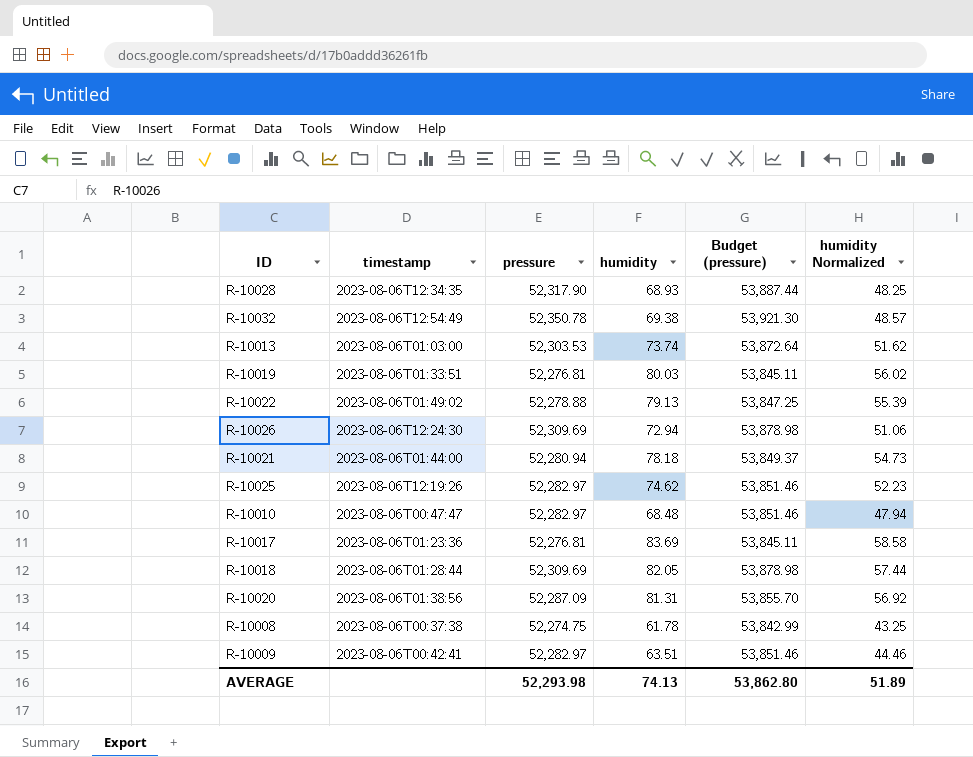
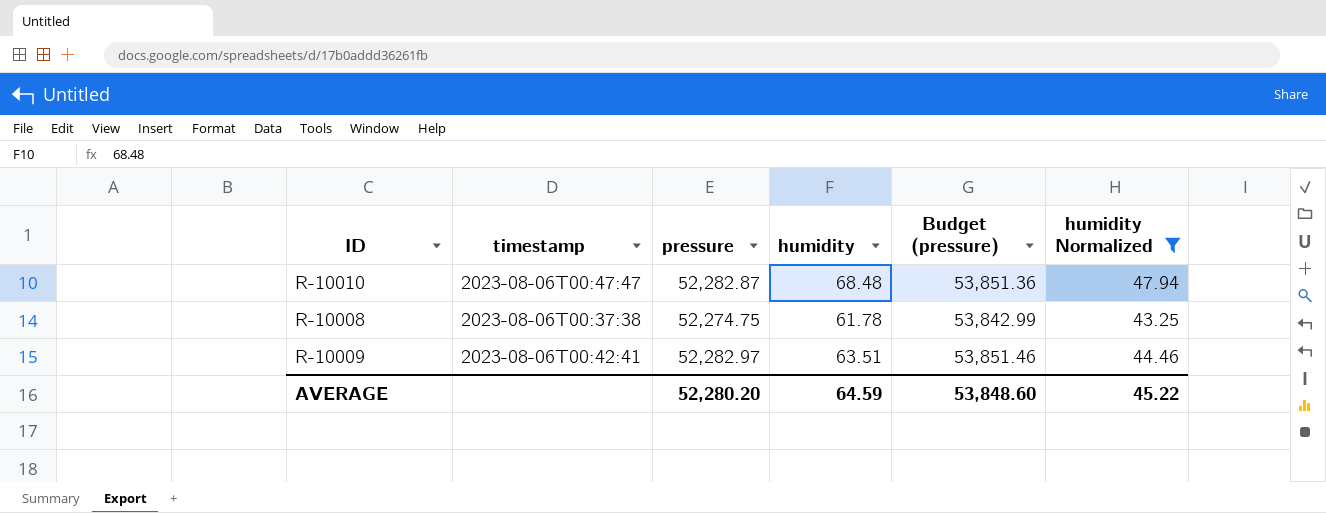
filter: none -> humidity Normalized <= 47.94
R-10010 | pressure: 52,282.97 -> 52,282.87
R-10010 | Budget (pressure): 53,851.46 -> 53,851.36
AVERAGE | pressure: 52,293.98 -> 52,280.20
AVERAGE | humidity: 74.13 -> 64.59
AVERAGE | Budget (pressure): 53,862.80 -> 53,848.60
AVERAGE | humidity Normalized: 51.89 -> 45.22

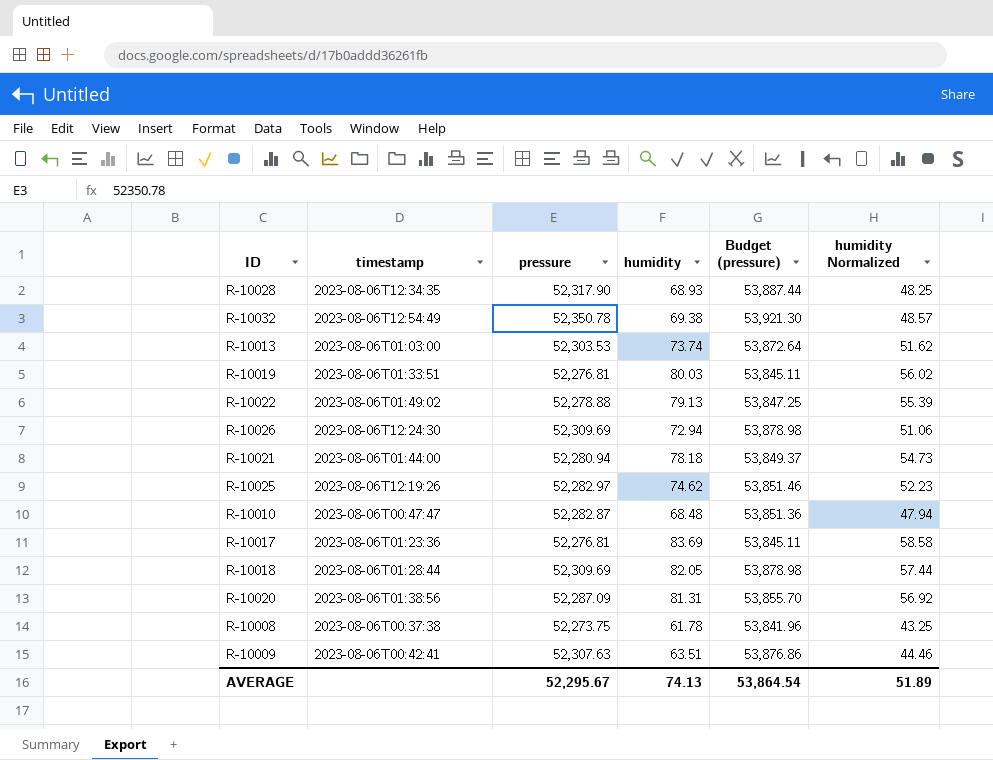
filter: humidity Normalized <= 47.94 -> none
R-10008 | pressure: 52,274.75 -> 52,273.75
R-10008 | Budget (pressure): 53,842.99 -> 53,841.96
R-10009 | pressure: 52,282.97 -> 52,307.63
R-10009 | Budget (pressure): 53,851.46 -> 53,876.86
AVERAGE | pressure: 52,280.20 -> 52,295.67
AVERAGE | humidity: 64.59 -> 74.13
AVERAGE | Budget (pressure): 53,848.60 -> 53,864.54
AVERAGE | humidity Normalized: 45.22 -> 51.89

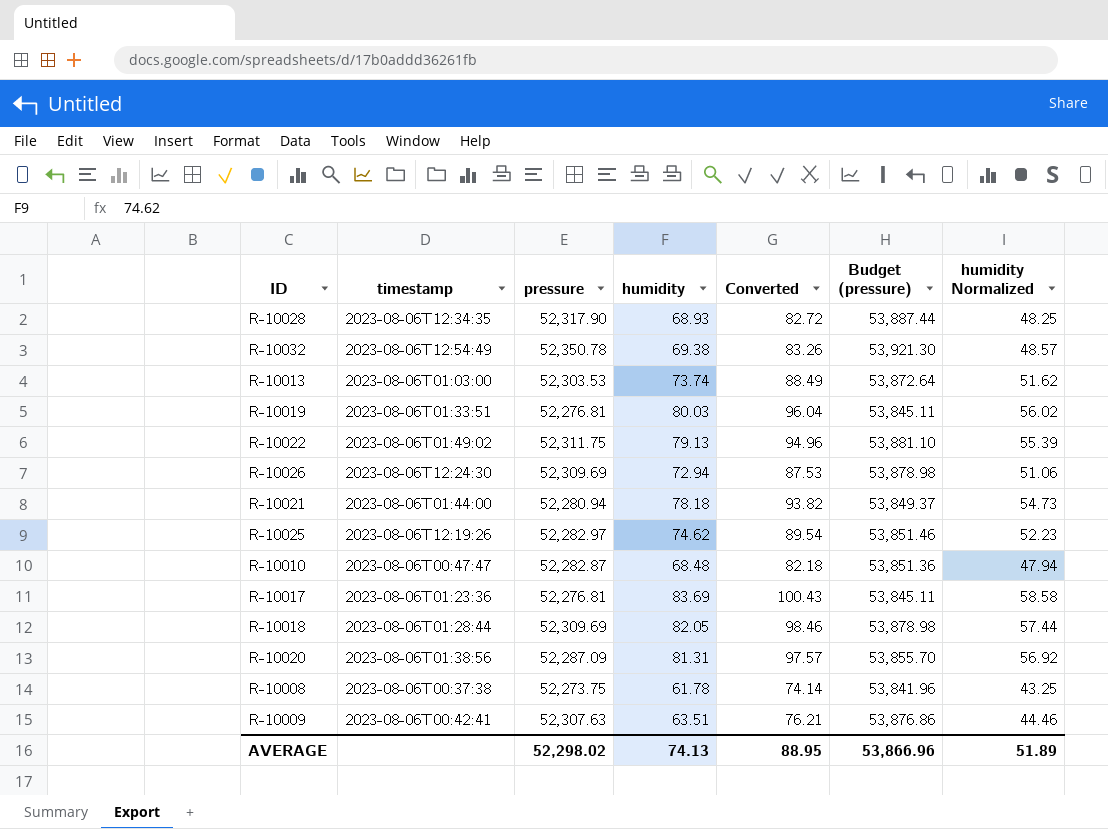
column Converted | formula: none -> [humidity] * 1.2
R-10022 | pressure: 52,278.88 -> 52,311.75
R-10022 | Budget (pressure): 53,847.25 -> 53,881.10
AVERAGE | pressure: 52,295.67 -> 52,298.02
AVERAGE | Budget (pressure): 53,864.54 -> 53,866.96

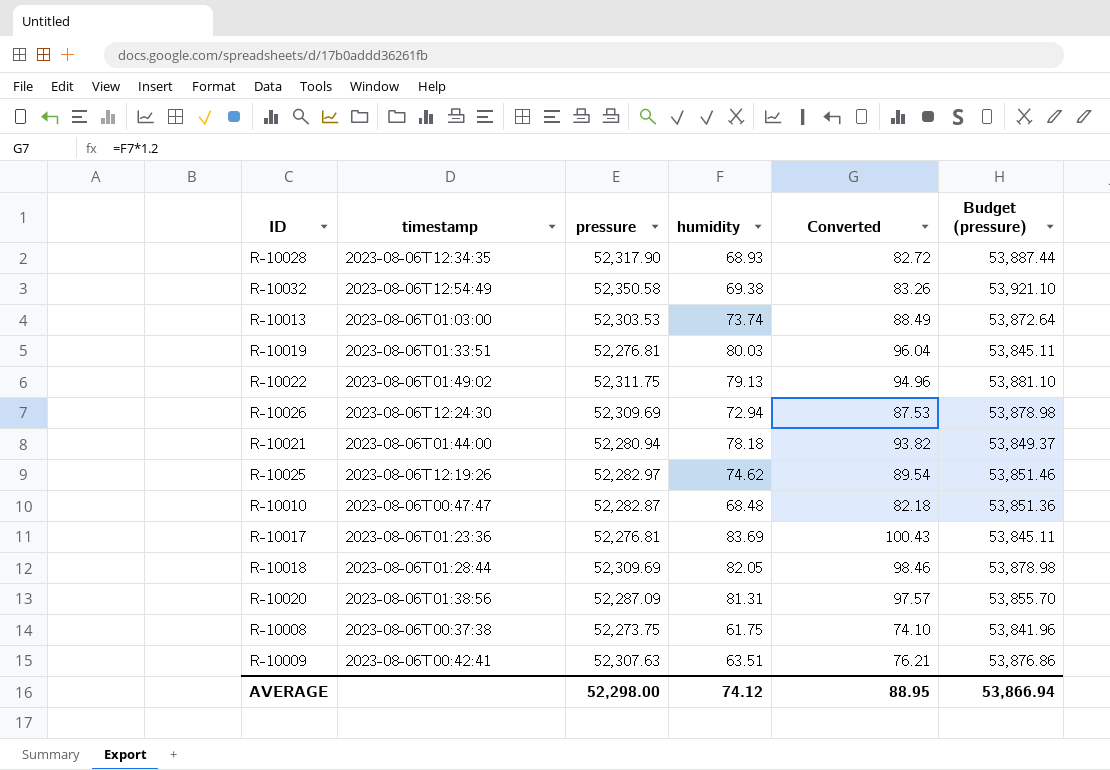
column humidity Normalized | formula: [humidity] * 0.7 -> none
R-10032 | pressure: 52,350.78 -> 52,350.58
R-10032 | Budget (pressure): 53,921.30 -> 53,921.10
R-10008 | humidity: 61.78 -> 61.75
R-10008 | Converted: 74.14 -> 74.10
AVERAGE | pressure: 52,298.02 -> 52,298.00
AVERAGE | humidity: 74.13 -> 74.12
AVERAGE | Budget (pressure): 53,866.96 -> 53,866.94

